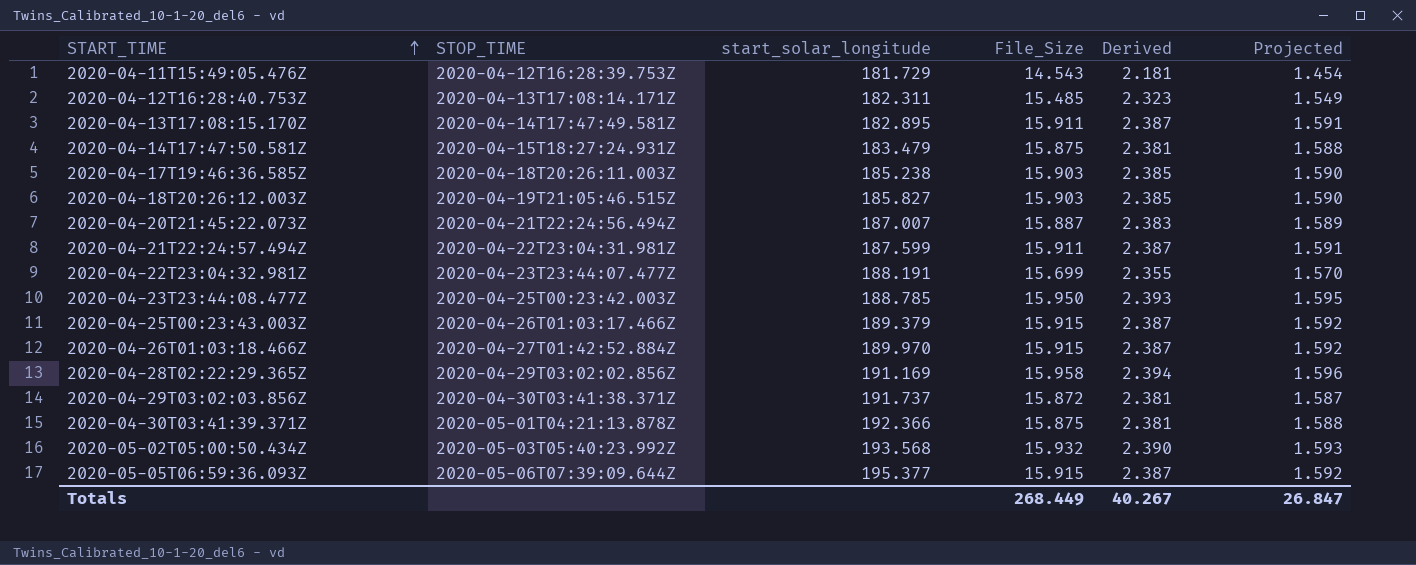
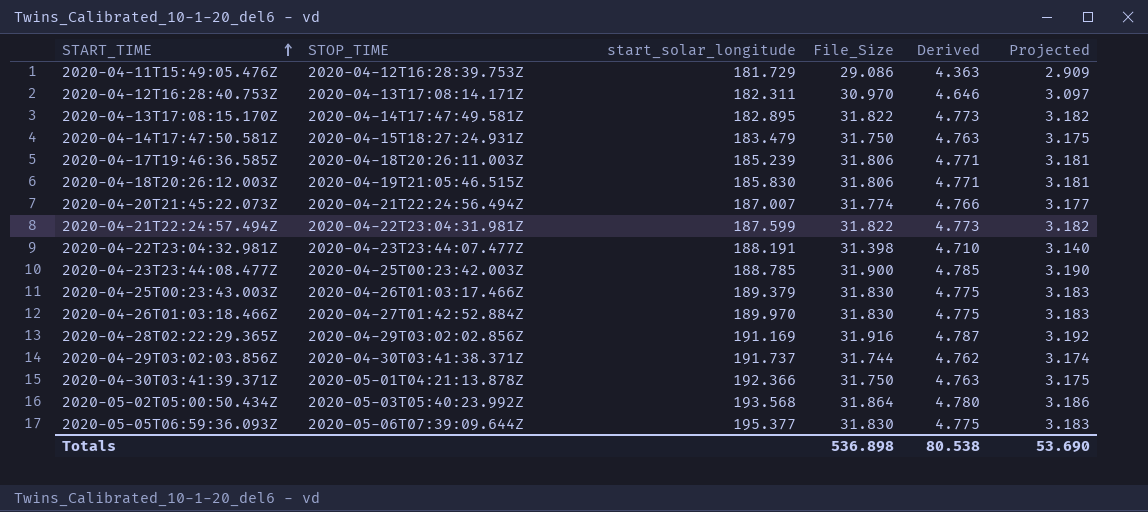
2020-04-11T15:49:05.476Z | File_Size: 14.543 -> 29.086
2020-04-11T15:49:05.476Z | Derived: 2.181 -> 4.363
2020-04-11T15:49:05.476Z | Projected: 1.454 -> 2.909
2020-04-12T16:28:40.753Z | File_Size: 15.485 -> 30.970
2020-04-12T16:28:40.753Z | Derived: 2.323 -> 4.646
2020-04-12T16:28:40.753Z | Projected: 1.549 -> 3.097
2020-04-13T17:08:15.170Z | File_Size: 15.911 -> 31.822
2020-04-13T17:08:15.170Z | Derived: 2.387 -> 4.773
2020-04-13T17:08:15.170Z | Projected: 1.591 -> 3.182
2020-04-14T17:47:50.581Z | File_Size: 15.875 -> 31.750
2020-04-14T17:47:50.581Z | Derived: 2.381 -> 4.763
2020-04-14T17:47:50.581Z | Projected: 1.588 -> 3.175
2020-04-17T19:46:36.585Z | start_solar_longitude: 185.238 -> 185.239
2020-04-17T19:46:36.585Z | File_Size: 15.903 -> 31.806
2020-04-17T19:46:36.585Z | Derived: 2.385 -> 4.771
2020-04-17T19:46:36.585Z | Projected: 1.590 -> 3.181
2020-04-18T20:26:12.003Z | start_solar_longitude: 185.827 -> 185.830
2020-04-18T20:26:12.003Z | File_Size: 15.903 -> 31.806
2020-04-18T20:26:12.003Z | Derived: 2.385 -> 4.771
2020-04-18T20:26:12.003Z | Projected: 1.590 -> 3.181
2020-04-20T21:45:22.073Z | File_Size: 15.887 -> 31.774
2020-04-20T21:45:22.073Z | Derived: 2.383 -> 4.766
2020-04-20T21:45:22.073Z | Projected: 1.589 -> 3.177
2020-04-21T22:24:57.494Z | File_Size: 15.911 -> 31.822
2020-04-21T22:24:57.494Z | Derived: 2.387 -> 4.773
2020-04-21T22:24:57.494Z | Projected: 1.591 -> 3.182
2020-04-22T23:04:32.981Z | File_Size: 15.699 -> 31.398
2020-04-22T23:04:32.981Z | Derived: 2.355 -> 4.710
2020-04-22T23:04:32.981Z | Projected: 1.570 -> 3.140
2020-04-23T23:44:08.477Z | File_Size: 15.950 -> 31.900
2020-04-23T23:44:08.477Z | Derived: 2.393 -> 4.785
2020-04-23T23:44:08.477Z | Projected: 1.595 -> 3.190
2020-04-25T00:23:43.003Z | File_Size: 15.915 -> 31.830
2020-04-25T00:23:43.003Z | Derived: 2.387 -> 4.775
2020-04-25T00:23:43.003Z | Projected: 1.592 -> 3.183
2020-04-26T01:03:18.466Z | File_Size: 15.915 -> 31.830
2020-04-26T01:03:18.466Z | Derived: 2.387 -> 4.775
2020-04-26T01:03:18.466Z | Projected: 1.592 -> 3.183
2020-04-28T02:22:29.365Z | File_Size: 15.958 -> 31.916
2020-04-28T02:22:29.365Z | Derived: 2.394 -> 4.787
2020-04-28T02:22:29.365Z | Projected: 1.596 -> 3.192
2020-04-29T03:02:03.856Z | File_Size: 15.872 -> 31.744
2020-04-29T03:02:03.856Z | Derived: 2.381 -> 4.762
2020-04-29T03:02:03.856Z | Projected: 1.587 -> 3.174
2020-04-30T03:41:39.371Z | File_Size: 15.875 -> 31.750
2020-04-30T03:41:39.371Z | Derived: 2.381 -> 4.763
2020-04-30T03:41:39.371Z | Projected: 1.588 -> 3.175
2020-05-02T05:00:50.434Z | File_Size: 15.932 -> 31.864
2020-05-02T05:00:50.434Z | Derived: 2.390 -> 4.780
2020-05-02T05:00:50.434Z | Projected: 1.593 -> 3.186
2020-05-05T06:59:36.093Z | File_Size: 15.915 -> 31.830
2020-05-05T06:59:36.093Z | Derived: 2.387 -> 4.775
2020-05-05T06:59:36.093Z | Projected: 1.592 -> 3.183
Totals | File_Size: 268.449 -> 536.898
Totals | Derived: 40.267 -> 80.538
Totals | Projected: 26.847 -> 53.690

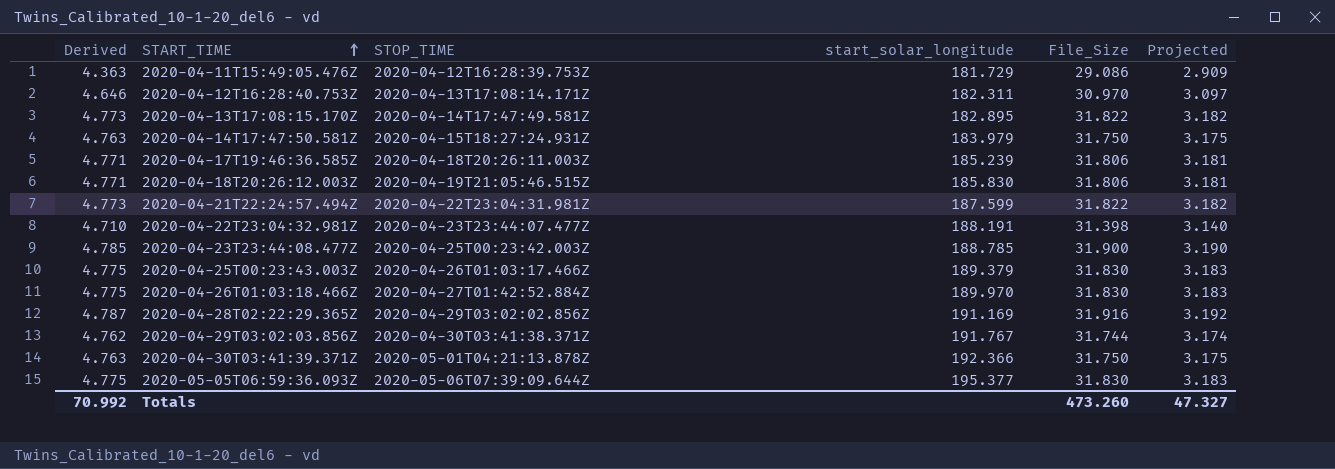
column Derived | position: 5 -> 1
row 2020-04-20T21:45:22.073Z: 2020-04-21T22:24:56.494Z | 187.007 | 31.774 | 4.766 | 3.177 -> none
row 2020-05-02T05:00:50.434Z: 2020-05-03T05:40:23.992Z | 193.568 | 31.864 | 4.780 | 3.186 -> none
2020-04-14T17:47:50.581Z | start_solar_longitude: 183.479 -> 183.979
2020-04-29T03:02:03.856Z | start_solar_longitude: 191.737 -> 191.767
Totals | Derived: 80.538 -> 70.992
Totals | File_Size: 536.898 -> 473.260
Totals | Projected: 53.690 -> 47.327

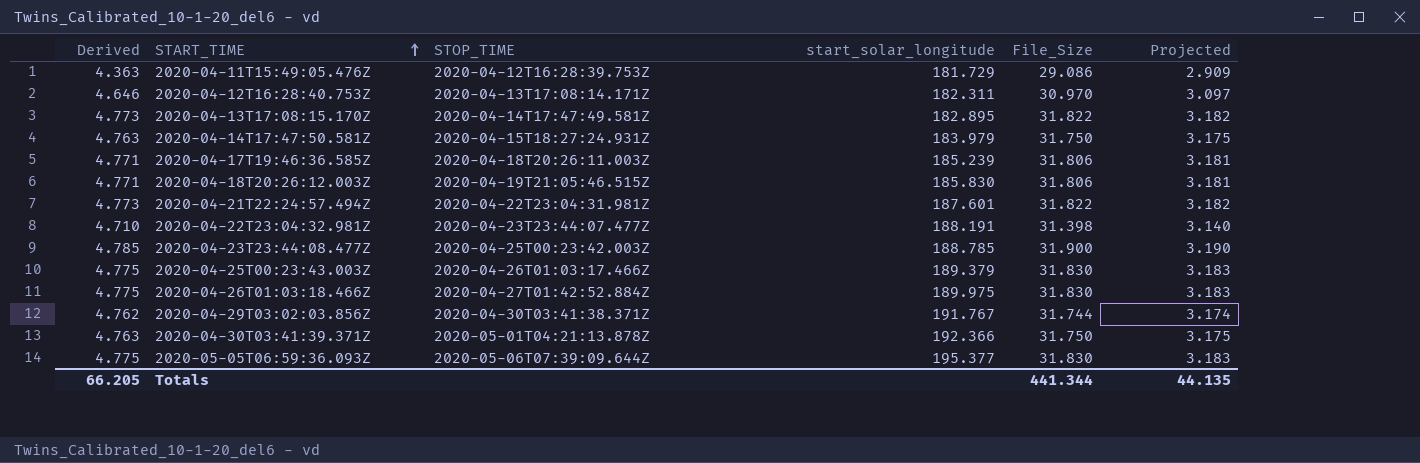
row 2020-04-28T02:22:29.365Z: 4.787 | 2020-04-29T03:02:02.856Z | 191.169 | 31.916 | 3.192 -> none
2020-04-21T22:24:57.494Z | start_solar_longitude: 187.599 -> 187.601
2020-04-26T01:03:18.466Z | start_solar_longitude: 189.970 -> 189.975
Totals | Derived: 70.992 -> 66.205
Totals | File_Size: 473.260 -> 441.344
Totals | Projected: 47.327 -> 44.135

